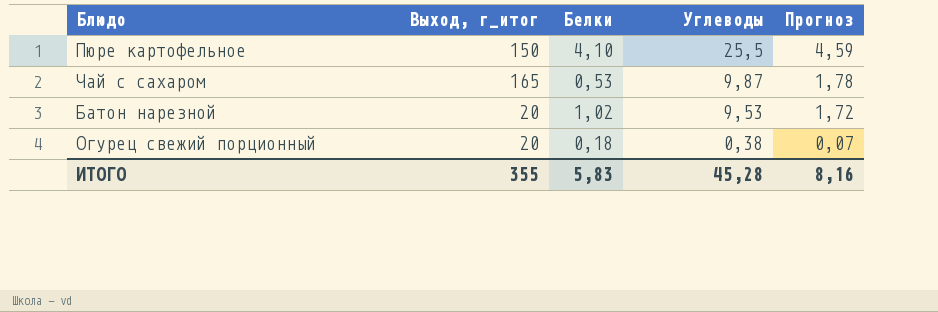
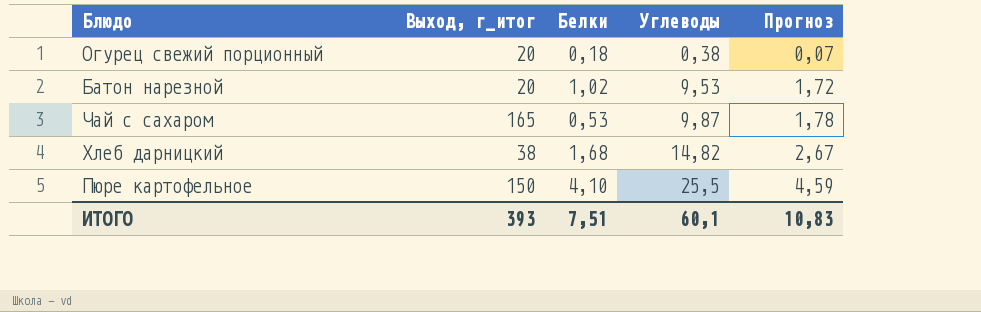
row order: Углеводы descending -> Углеводы ascending
row Хлеб дарницкий: none -> 38 | 1,68 | 14,82 | 2,67
ИТОГО | Выход, г_итог: 355 -> 393
ИТОГО | Белки: 5,83 -> 7,51
ИТОГО | Углеводы: 45,28 -> 60,1
ИТОГО | Прогноз: 8,16 -> 10,83

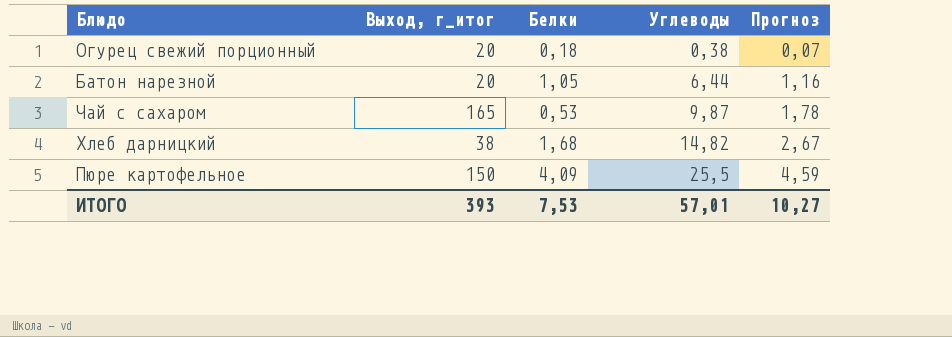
Батон нарезной | Белки: 1,02 -> 1,05
Батон нарезной | Углеводы: 9,53 -> 6,44
Батон нарезной | Прогноз: 1,72 -> 1,16
Пюре картофельное | Белки: 4,10 -> 4,09
ИТОГО | Белки: 7,51 -> 7,53
ИТОГО | Углеводы: 60,1 -> 57,01
ИТОГО | Прогноз: 10,83 -> 10,27

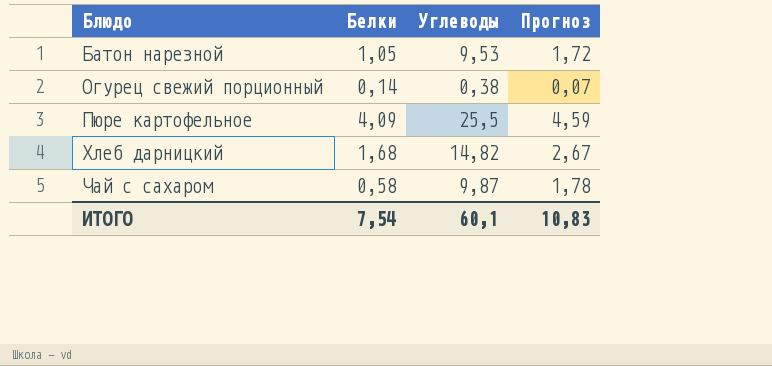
row order: Углеводы ascending -> Блюдо ascending
column Выход, г_итог | position: 2 -> none
Батон нарезной | Углеводы: 6,44 -> 9,53
Батон нарезной | Прогноз: 1,16 -> 1,72
Огурец свежий порционный | Белки: 0,18 -> 0,14
Чай с сахаром | Белки: 0,53 -> 0,58
ИТОГО | Белки: 7,53 -> 7,54
ИТОГО | Углеводы: 57,01 -> 60,1
ИТОГО | Прогноз: 10,27 -> 10,83

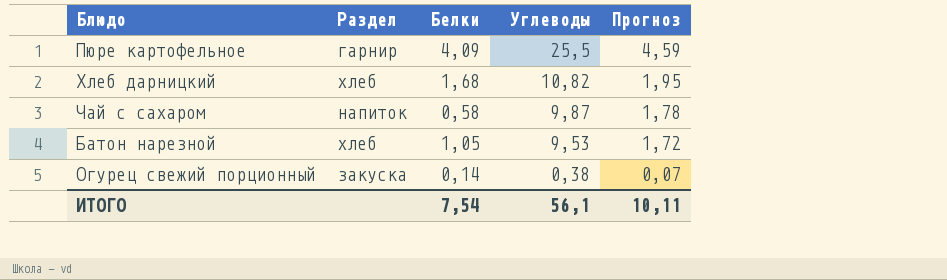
row order: Блюдо ascending -> Углеводы descending
column Раздел | position: none -> 2
Хлеб дарницкий | Углеводы: 14,82 -> 10,82
Хлеб дарницкий | Прогноз: 2,67 -> 1,95
ИТОГО | Углеводы: 60,1 -> 56,1
ИТОГО | Прогноз: 10,83 -> 10,11

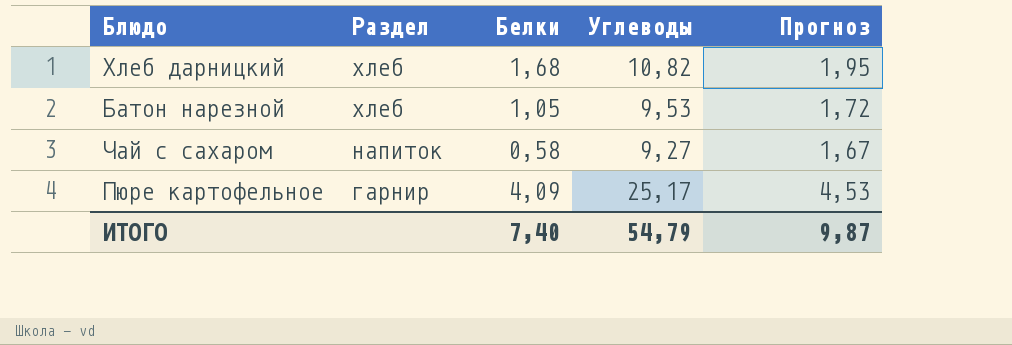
row order: Углеводы descending -> Раздел descending
row Огурец свежий порционный: закуска | 0,14 | 0,38 | 0,07 -> none
Чай с сахаром | Углеводы: 9,87 -> 9,27
Чай с сахаром | Прогноз: 1,78 -> 1,67
Пюре картофельное | Углеводы: 25,5 -> 25,17
Пюре картофельное | Прогноз: 4,59 -> 4,53
ИТОГО | Белки: 7,54 -> 7,40
ИТОГО | Углеводы: 56,1 -> 54,79
ИТОГО | Прогноз: 10,11 -> 9,87

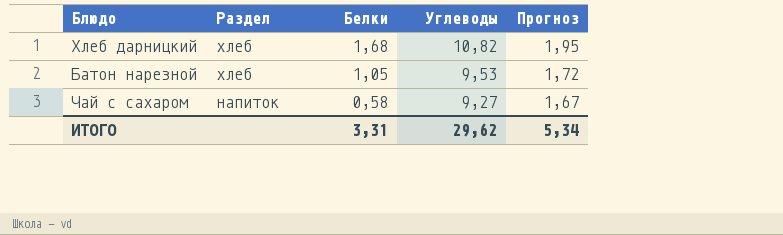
row Пюре картофельное: гарнир | 4,09 | 25,17 | 4,53 -> none
ИТОГО | Белки: 7,40 -> 3,31
ИТОГО | Углеводы: 54,79 -> 29,62
ИТОГО | Прогноз: 9,87 -> 5,34

